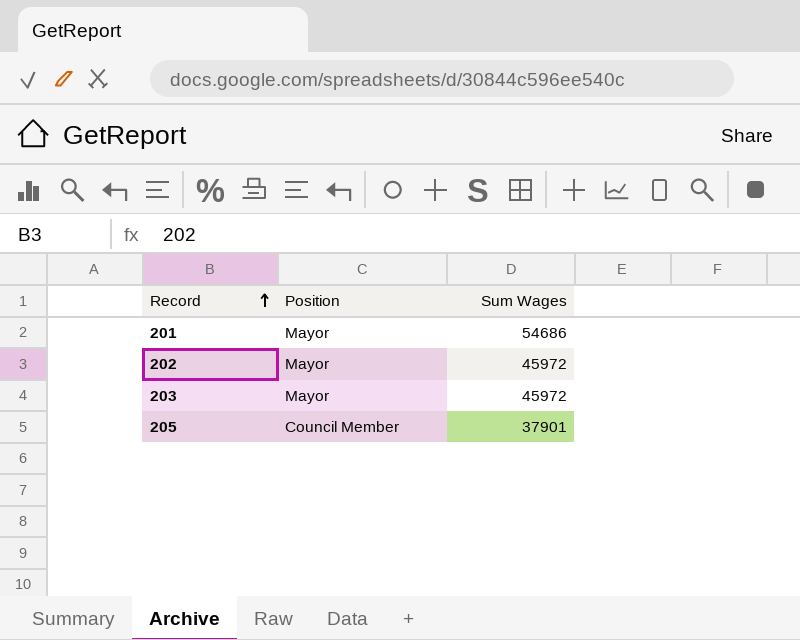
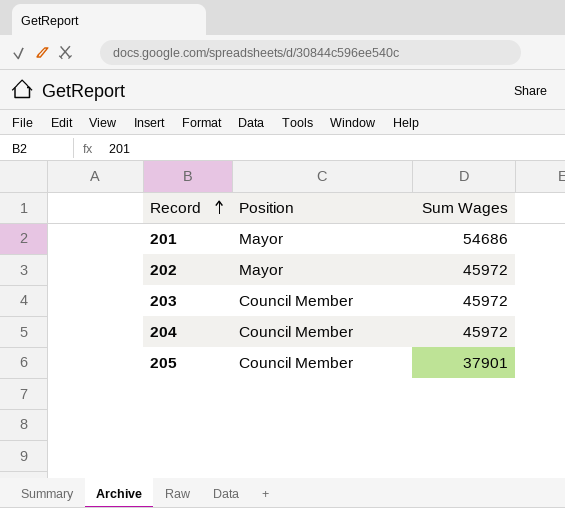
203 | Position: Mayor -> Council Member
row 204: none -> Council Member | 45972

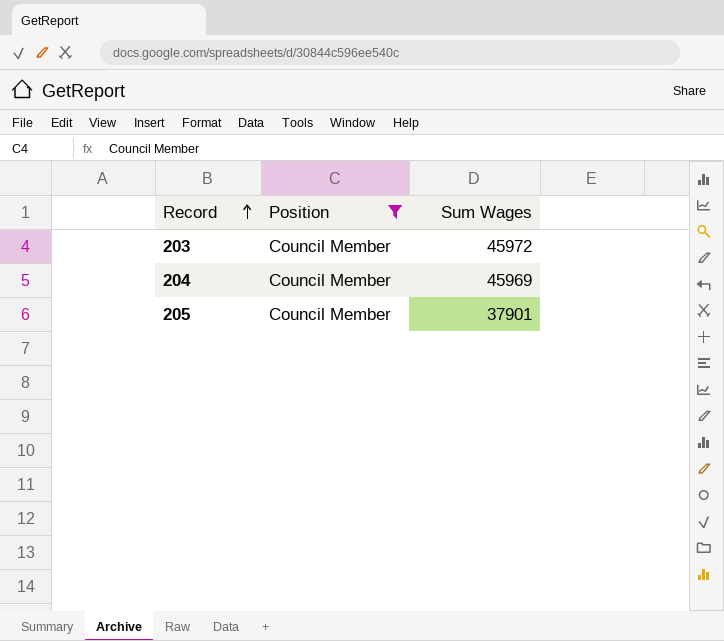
filter: none -> Position = Council Member
204 | Sum Wages: 45972 -> 45969

